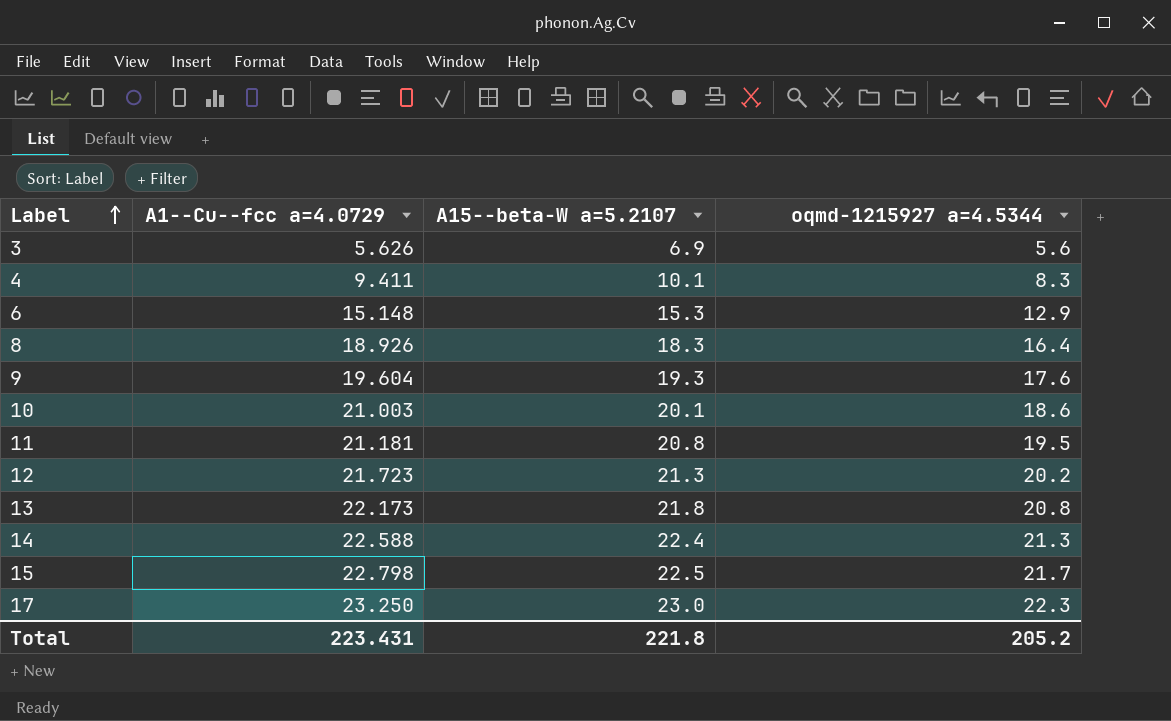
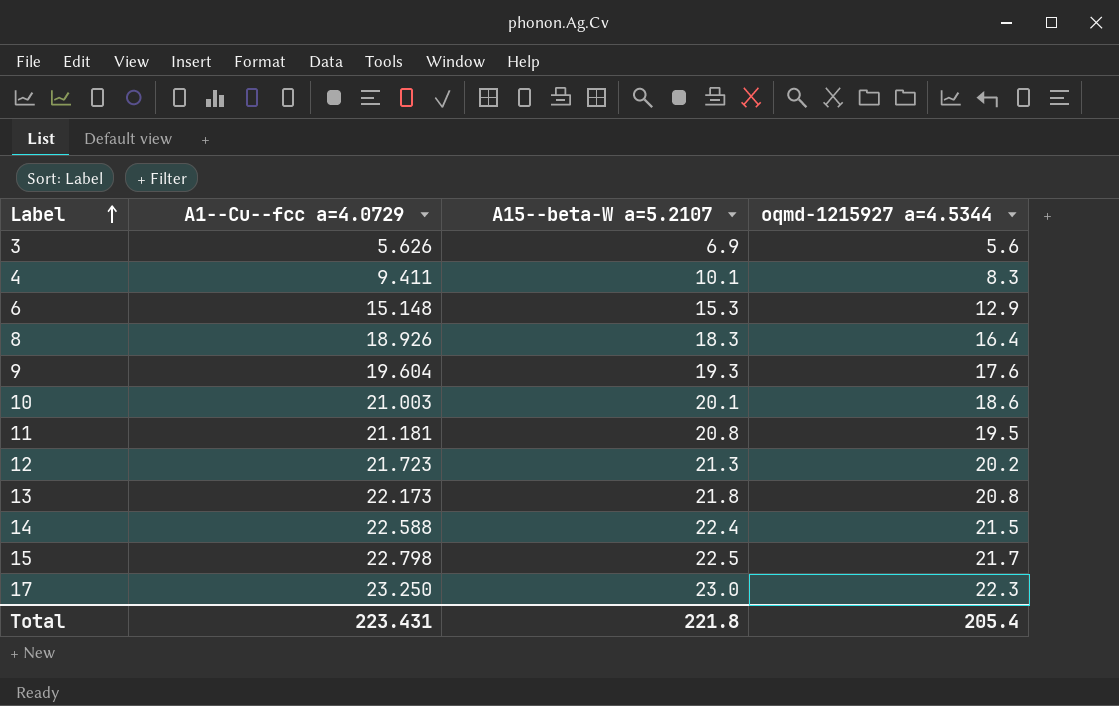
14 | oqmd-1215927 a=4.5344: 21.3 -> 21.5
Total | oqmd-1215927 a=4.5344: 205.2 -> 205.4

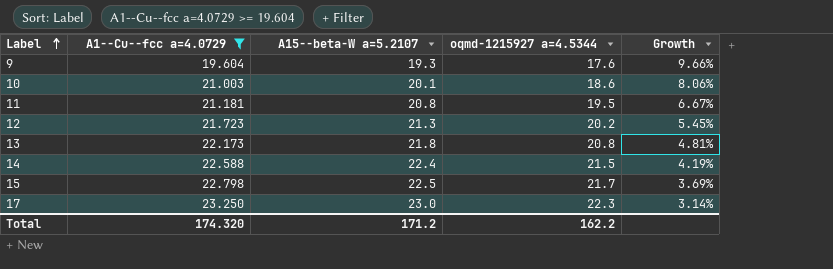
filter: none -> A1--Cu--fcc a=4.0729 >= 19.604
column Growth | formula: none -> ([A15--beta-W a=5.2107] - [oqmd-1215927 a=4.5344]) / [oqmd-1215927 a=4.5344]
Total | A1--Cu--fcc a=4.0729: 223.431 -> 174.320
Total | A15--beta-W a=5.2107: 221.8 -> 171.2
Total | oqmd-1215927 a=4.5344: 205.4 -> 162.2

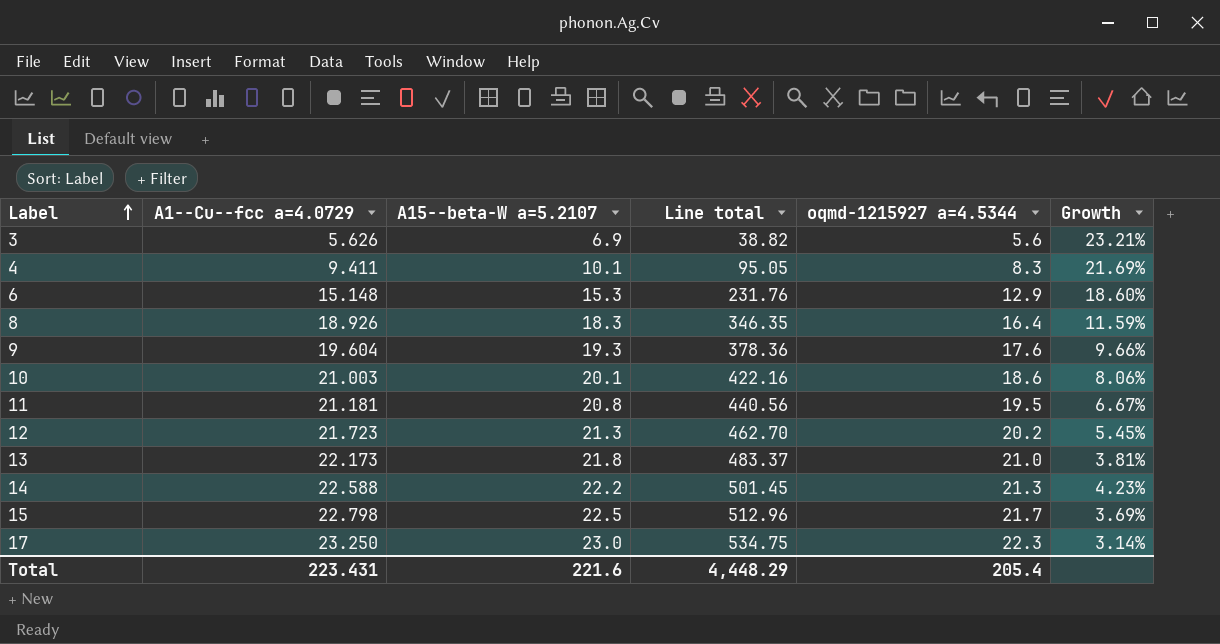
filter: A1--Cu--fcc a=4.0729 >= 19.604 -> none
column Line total | formula: none -> [A1--Cu--fcc a=4.0729] * [A15--beta-W a=5.2107]
13 | oqmd-1215927 a=4.5344: 20.8 -> 21.0
13 | Growth: 4.81% -> 3.81%
14 | A15--beta-W a=5.2107: 22.4 -> 22.2
14 | oqmd-1215927 a=4.5344: 21.5 -> 21.3
14 | Growth: 4.19% -> 4.23%
Total | A1--Cu--fcc a=4.0729: 174.320 -> 223.431
Total | A15--beta-W a=5.2107: 171.2 -> 221.6
Total | oqmd-1215927 a=4.5344: 162.2 -> 205.4

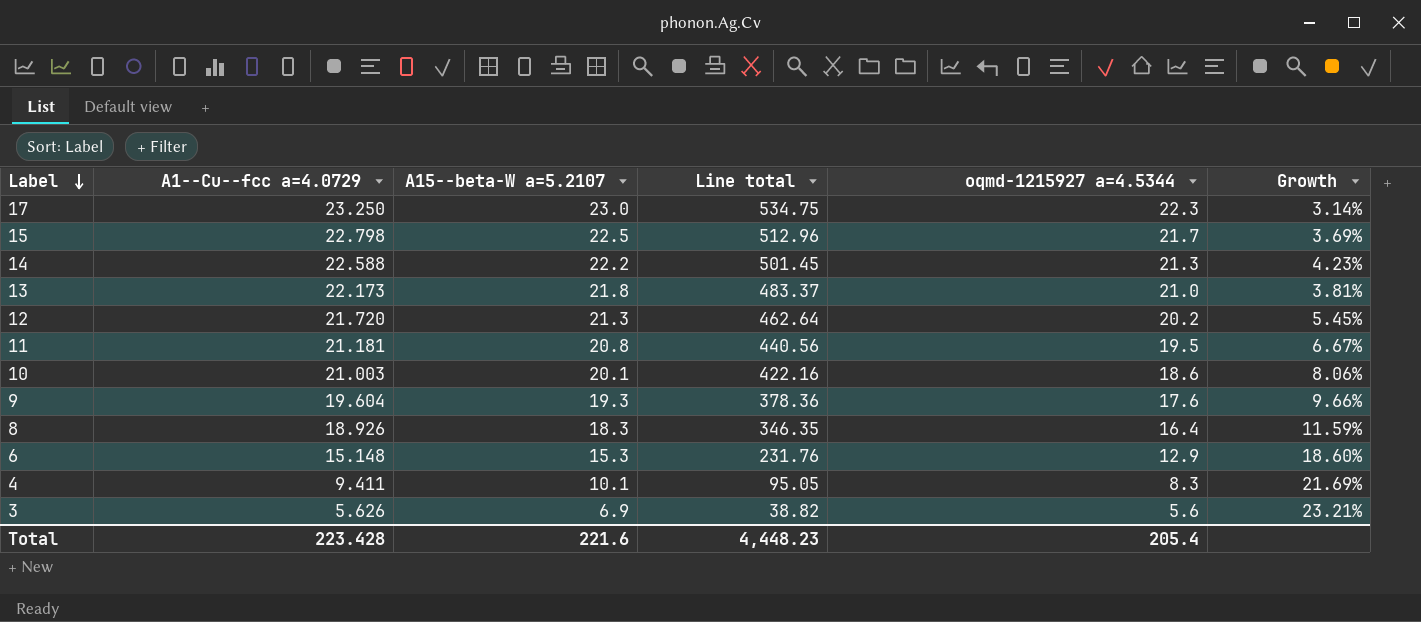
row order: Label ascending -> Label descending
12 | A1--Cu--fcc a=4.0729: 21.723 -> 21.720
12 | Line total: 462.70 -> 462.64
Total | A1--Cu--fcc a=4.0729: 223.431 -> 223.428
Total | Line total: 4,448.29 -> 4,448.23

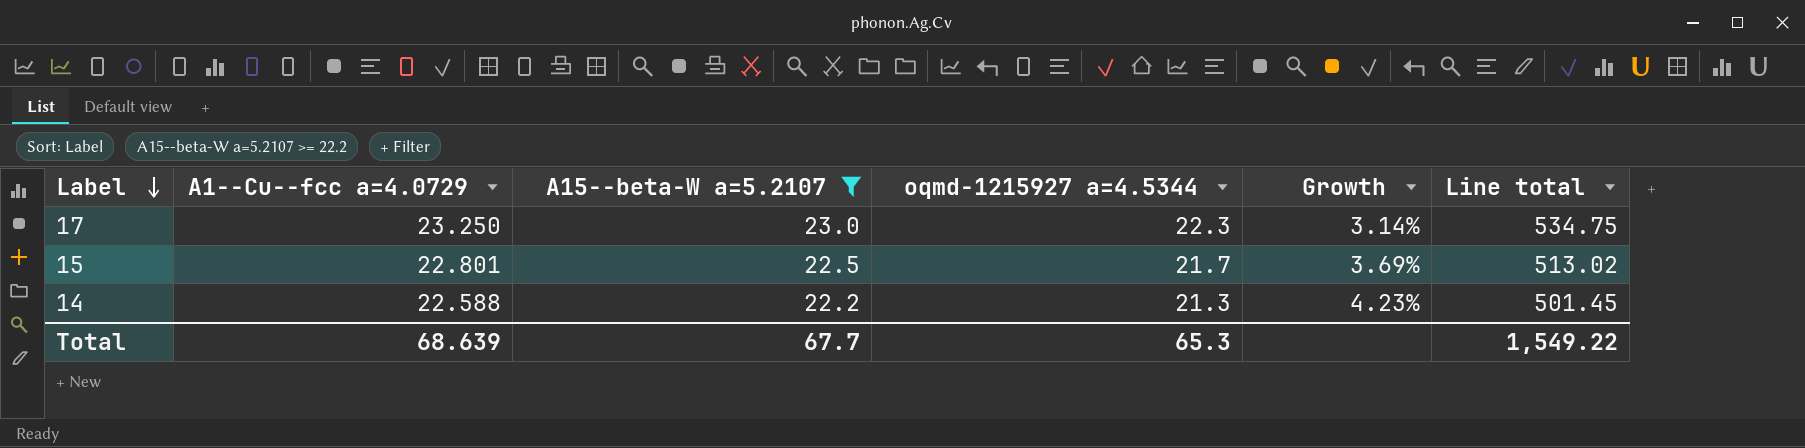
filter: none -> A15--beta-W a=5.2107 >= 22.2
column Line total | position: 4 -> 6
15 | A1--Cu--fcc a=4.0729: 22.798 -> 22.801
15 | Line total: 512.96 -> 513.02
Total | A1--Cu--fcc a=4.0729: 223.428 -> 68.639
Total | A15--beta-W a=5.2107: 221.6 -> 67.7
Total | oqmd-1215927 a=4.5344: 205.4 -> 65.3
Total | Line total: 4,448.23 -> 1,549.22

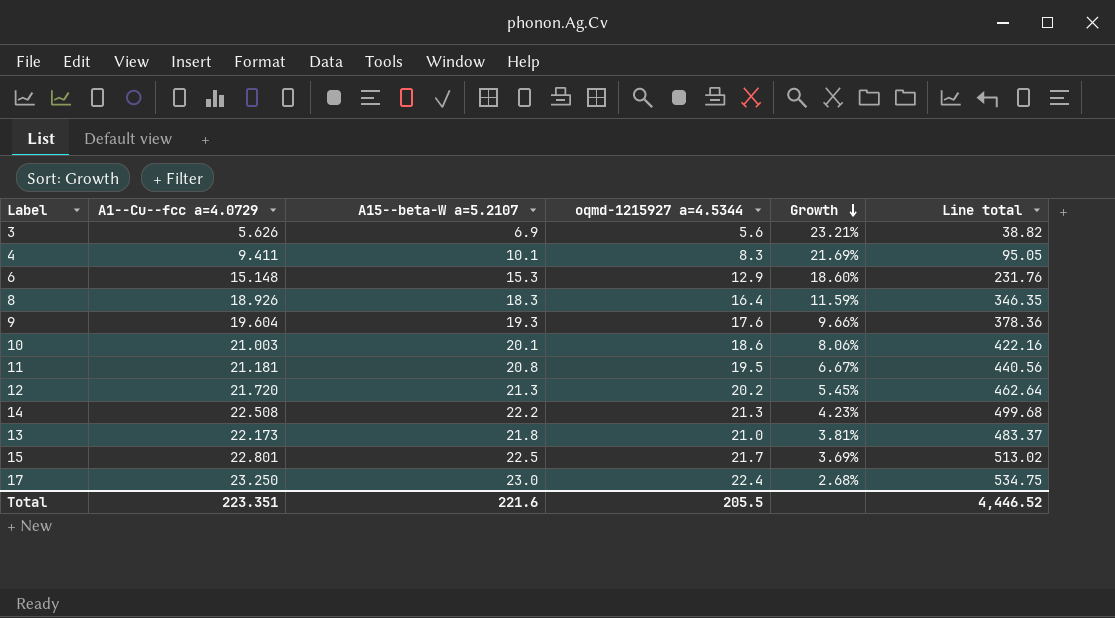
filter: A15--beta-W a=5.2107 >= 22.2 -> none
row order: Label descending -> Growth descending
14 | A1--Cu--fcc a=4.0729: 22.588 -> 22.508
14 | Line total: 501.45 -> 499.68
17 | oqmd-1215927 a=4.5344: 22.3 -> 22.4
17 | Growth: 3.14% -> 2.68%
Total | A1--Cu--fcc a=4.0729: 68.639 -> 223.351
Total | A15--beta-W a=5.2107: 67.7 -> 221.6
Total | oqmd-1215927 a=4.5344: 65.3 -> 205.5
Total | Line total: 1,549.22 -> 4,446.52

